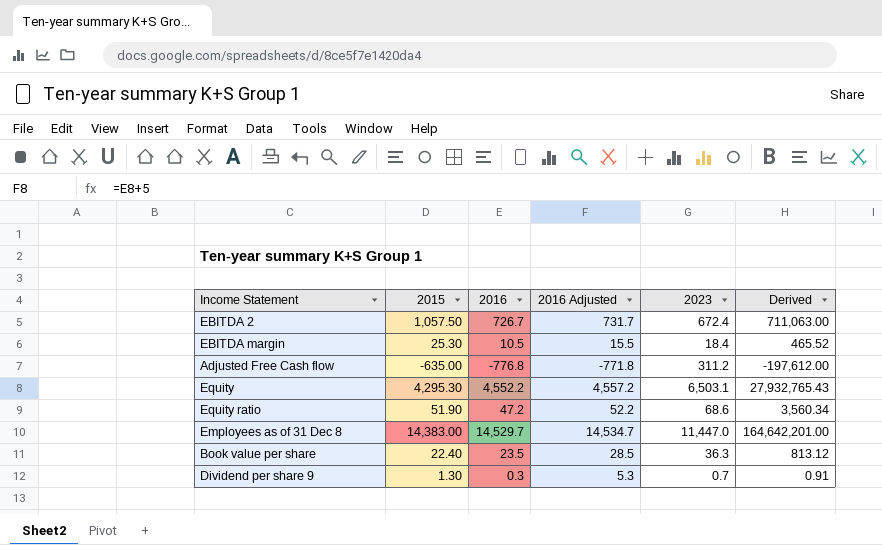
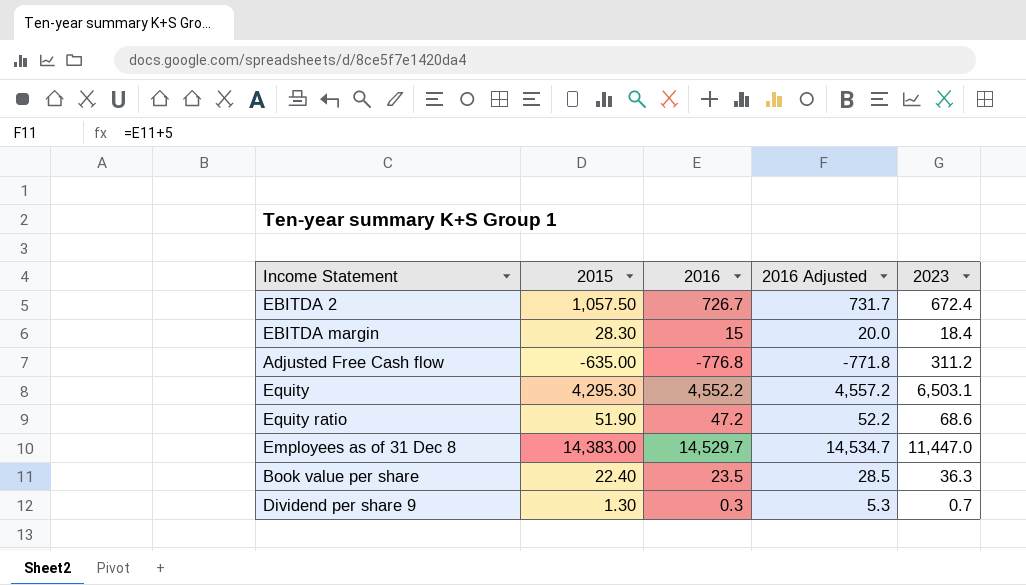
column Derived | formula: [2015] * [2023] -> none
EBITDA margin | 2015: 25.30 -> 28.30
EBITDA margin | 2016: 10.5 -> 15
EBITDA margin | 2016 Adjusted: 15.5 -> 20.0

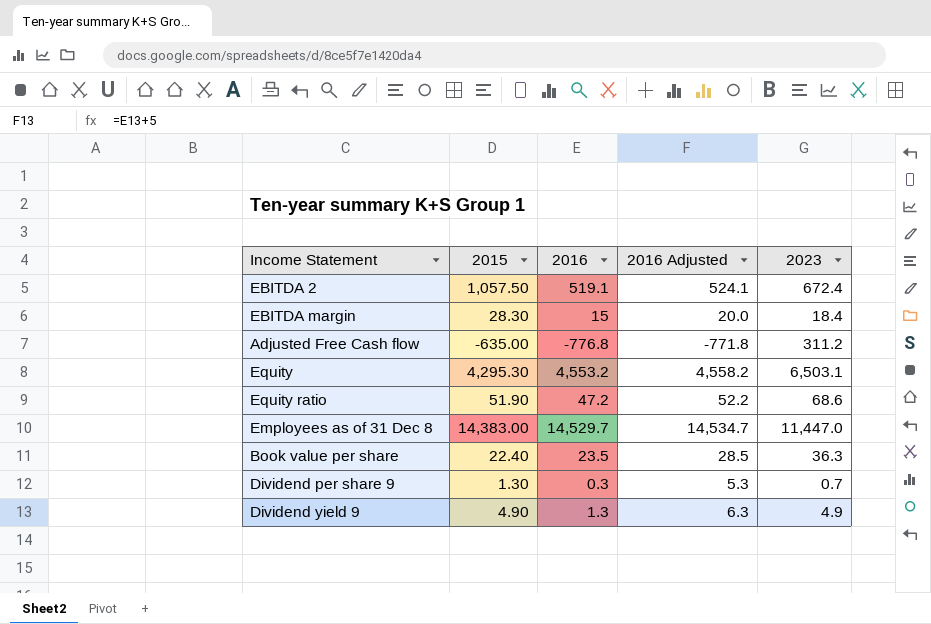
EBITDA 2 | 2016: 726.7 -> 519.1
EBITDA 2 | 2016 Adjusted: 731.7 -> 524.1
Equity | 2016: 4,552.2 -> 4,553.2
Equity | 2016 Adjusted: 4,557.2 -> 4,558.2
row Dividend yield 9: none -> 4.90 | 1.3 | 6.3 | 4.9

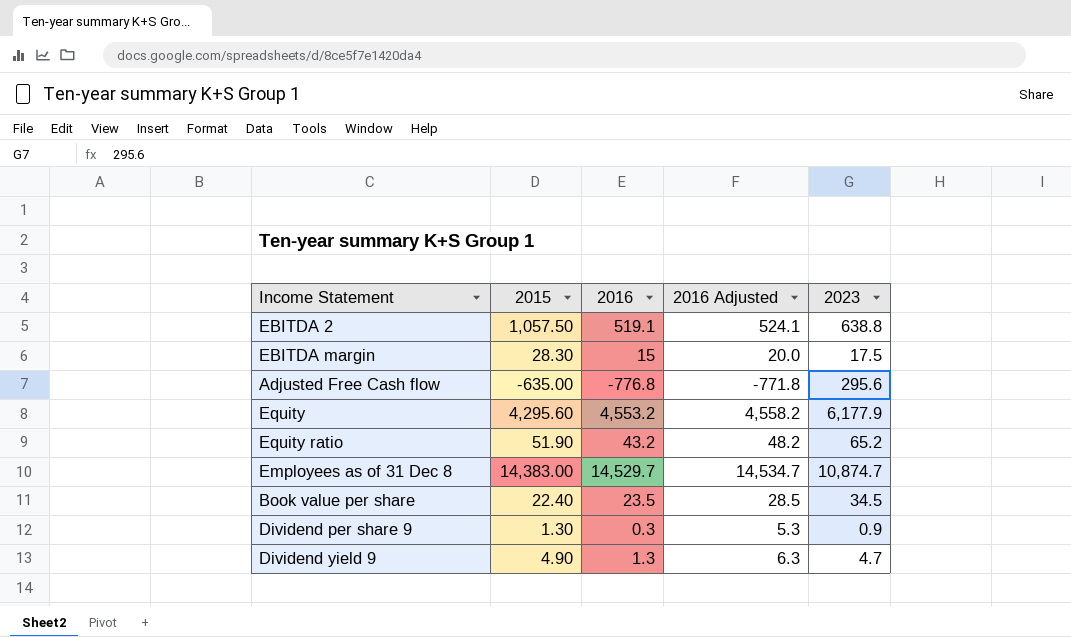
EBITDA 2 | 2023: 672.4 -> 638.8
EBITDA margin | 2023: 18.4 -> 17.5
Adjusted Free Cash flow | 2023: 311.2 -> 295.6
Equity | 2015: 4,295.30 -> 4,295.60
Equity | 2023: 6,503.1 -> 6,177.9
Equity ratio | 2016: 47.2 -> 43.2
Equity ratio | 2016 Adjusted: 52.2 -> 48.2
Equity ratio | 2023: 68.6 -> 65.2
Employees as of 31 Dec 8 | 2023: 11,447.0 -> 10,874.7
Book value per share | 2023: 36.3 -> 34.5
Dividend per share 9 | 2023: 0.7 -> 0.9
Dividend yield 9 | 2023: 4.9 -> 4.7

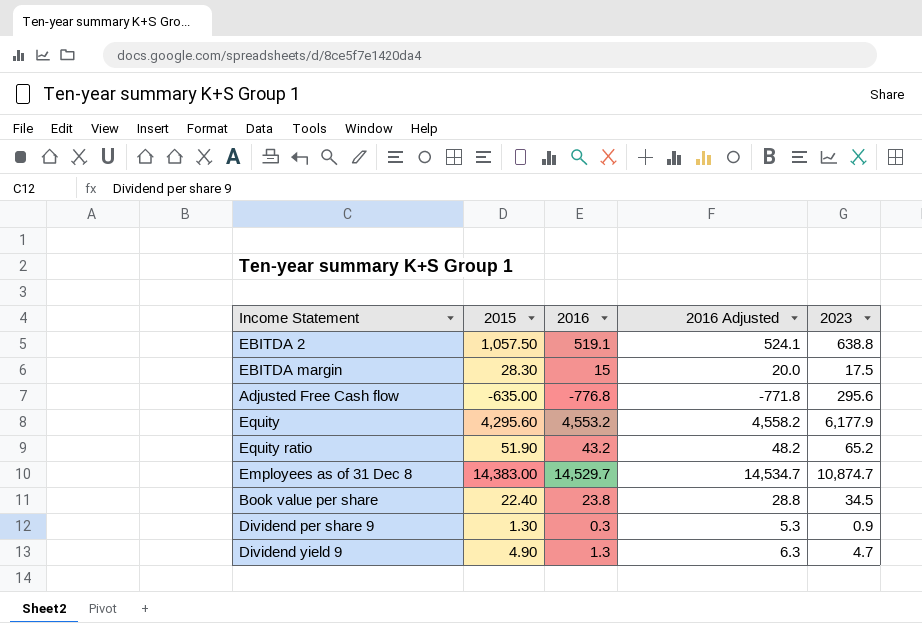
Book value per share | 2016: 23.5 -> 23.8
Book value per share | 2016 Adjusted: 28.5 -> 28.8

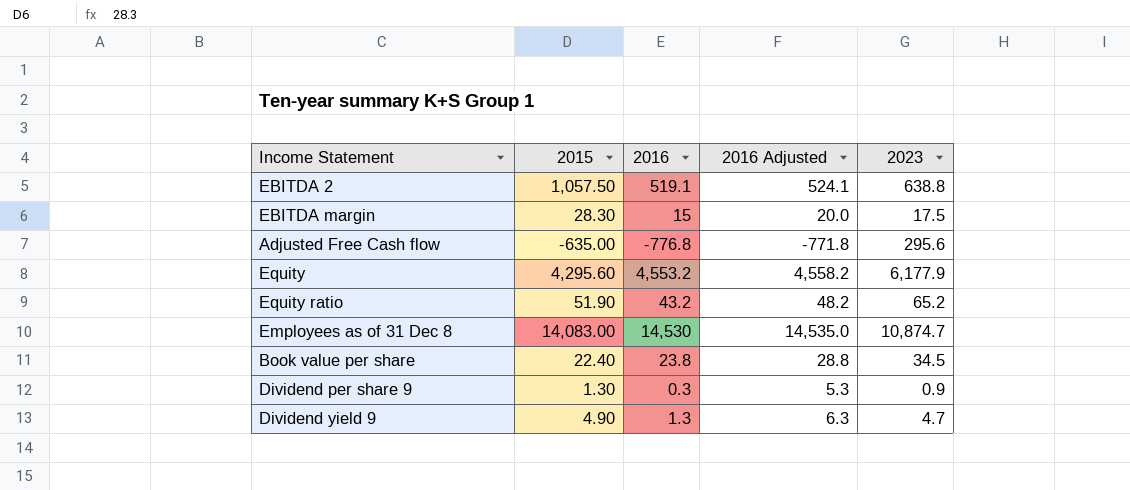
Employees as of 31 Dec 8 | 2015: 14,383.00 -> 14,083.00
Employees as of 31 Dec 8 | 2016: 14,529.7 -> 14,530
Employees as of 31 Dec 8 | 2016 Adjusted: 14,534.7 -> 14,535.0

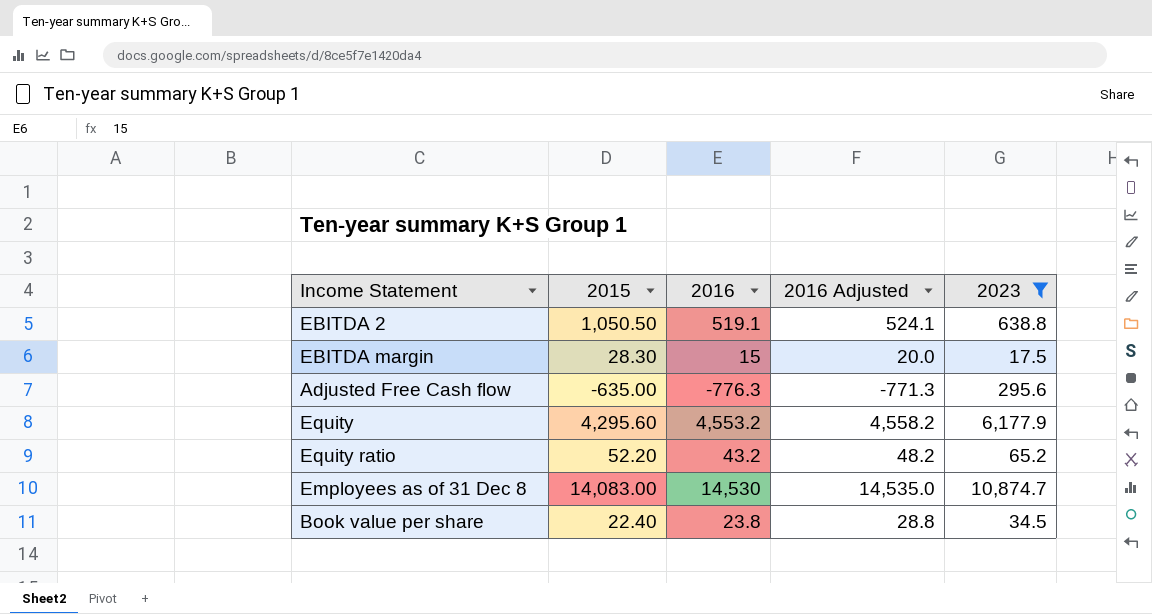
filter: none -> 2023 >= 17.5
EBITDA 2 | 2015: 1,057.50 -> 1,050.50
Adjusted Free Cash flow | 2016: -776.8 -> -776.3
Adjusted Free Cash flow | 2016 Adjusted: -771.8 -> -771.3
Equity ratio | 2015: 51.90 -> 52.20

